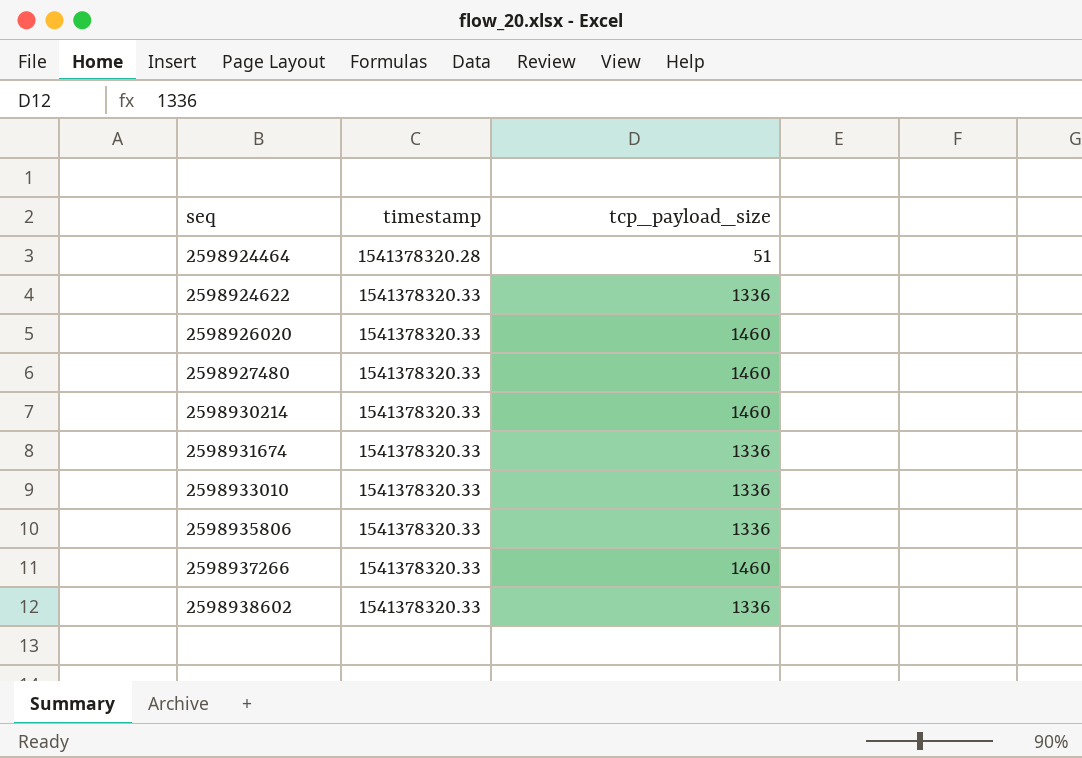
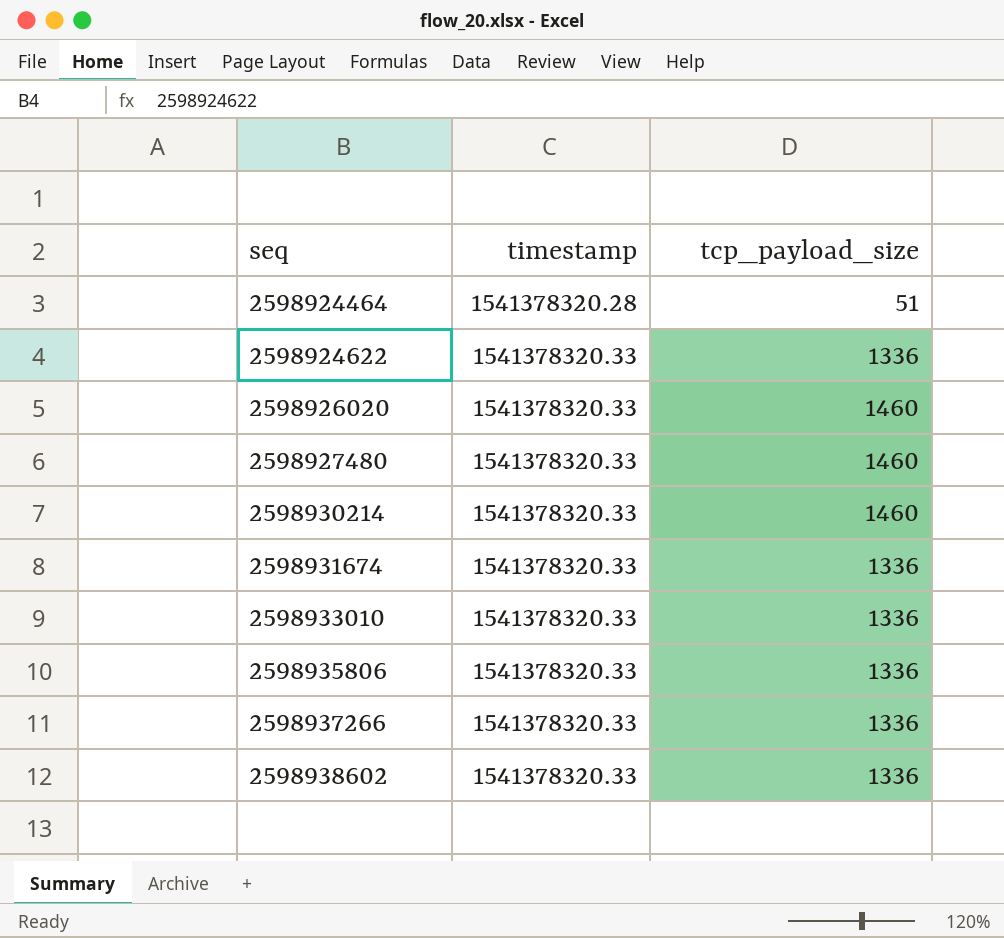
2598937266 | tcp_payload_size: 1460 -> 1336

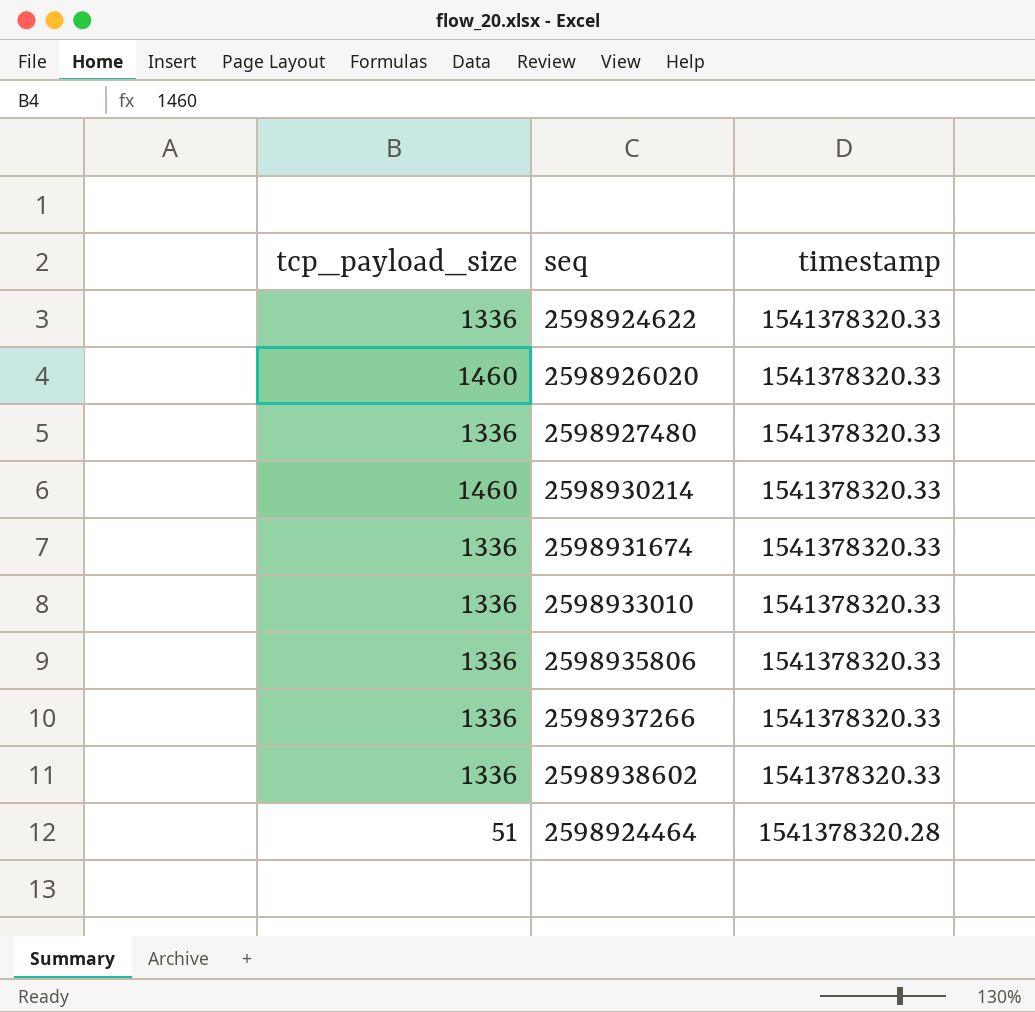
row order: seq ascending -> timestamp descending
column tcp_payload_size | position: 3 -> 1
2598927480 | tcp_payload_size: 1460 -> 1336

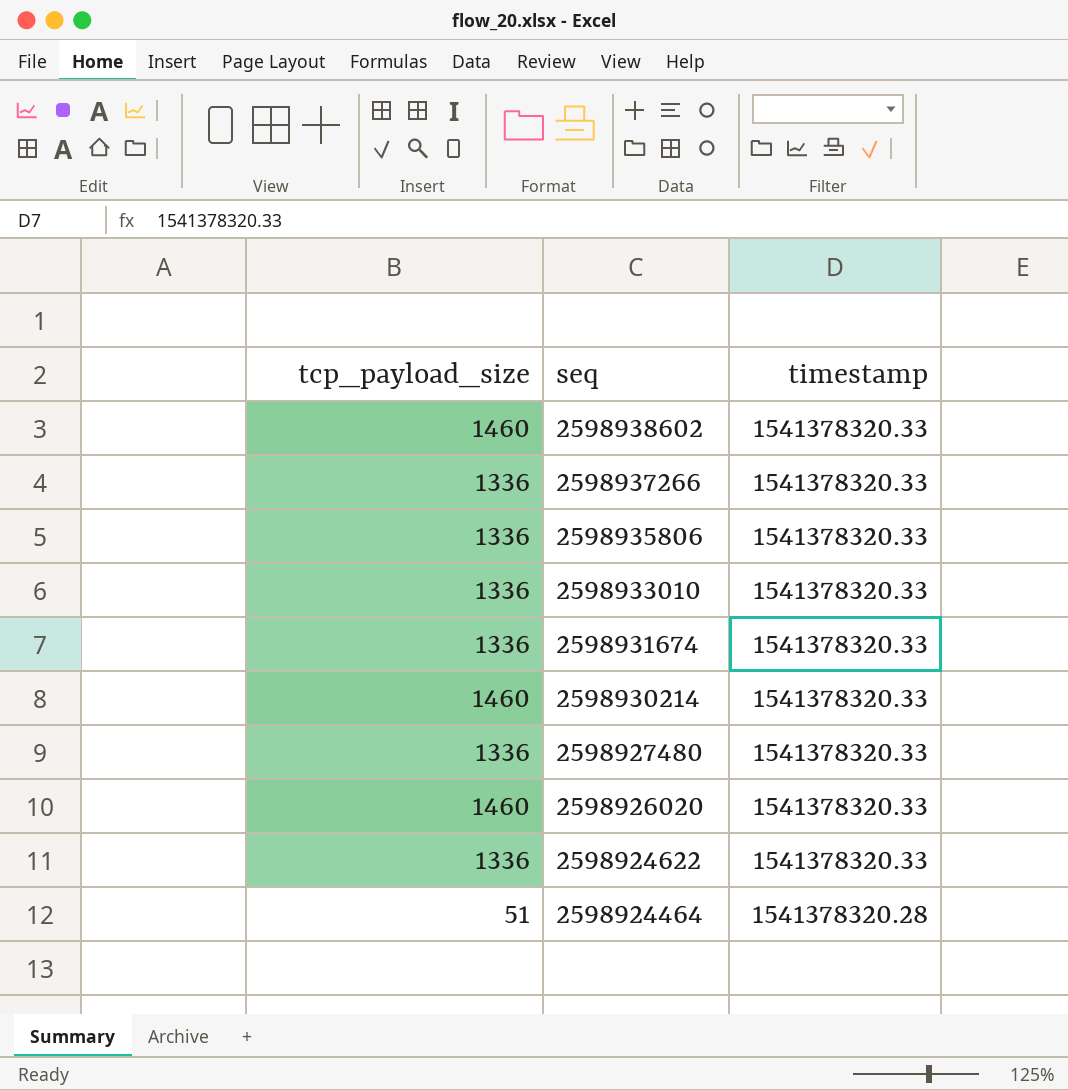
row order: timestamp descending -> seq descending
2598938602 | tcp_payload_size: 1336 -> 1460

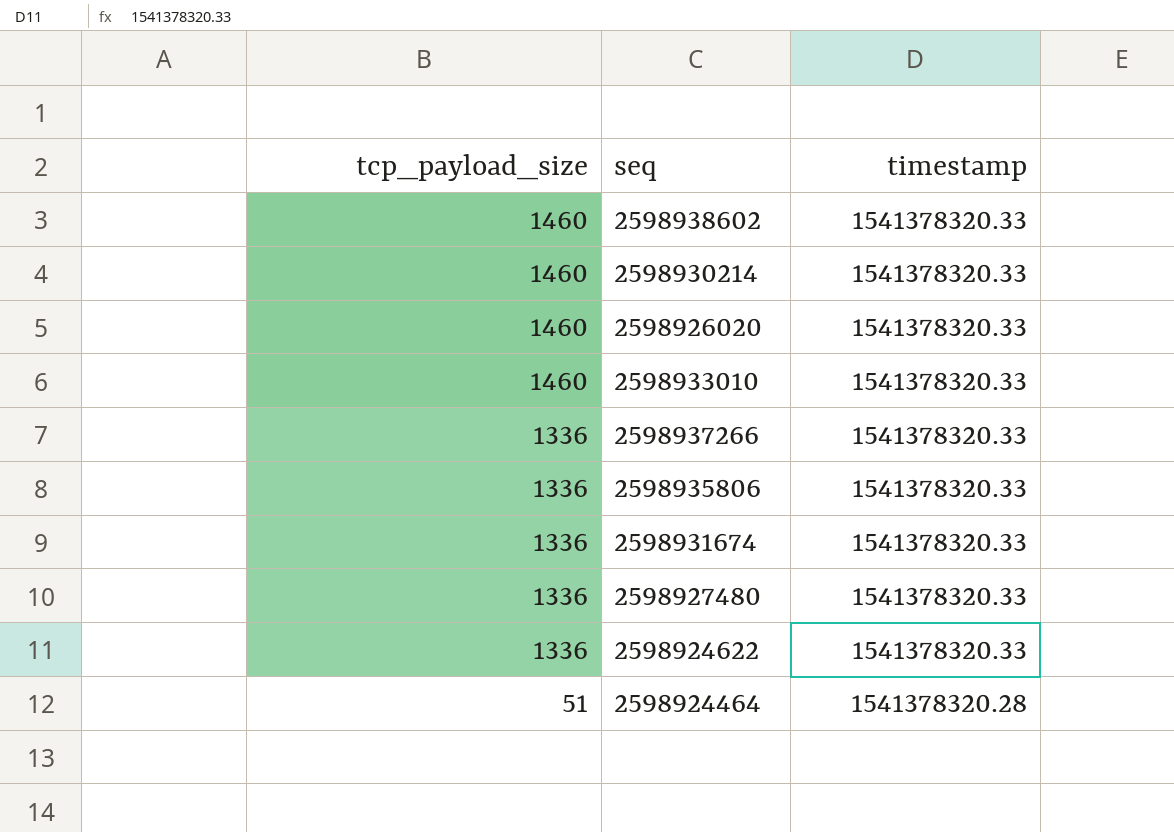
row order: seq descending -> tcp_payload_size descending
2598933010 | tcp_payload_size: 1336 -> 1460

